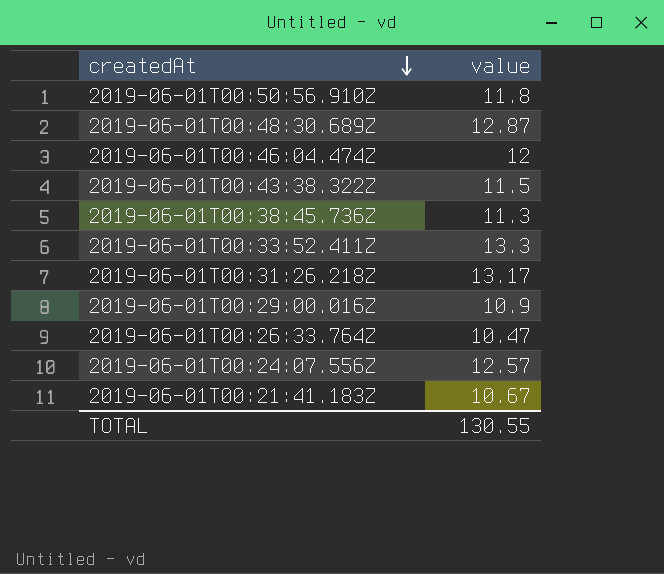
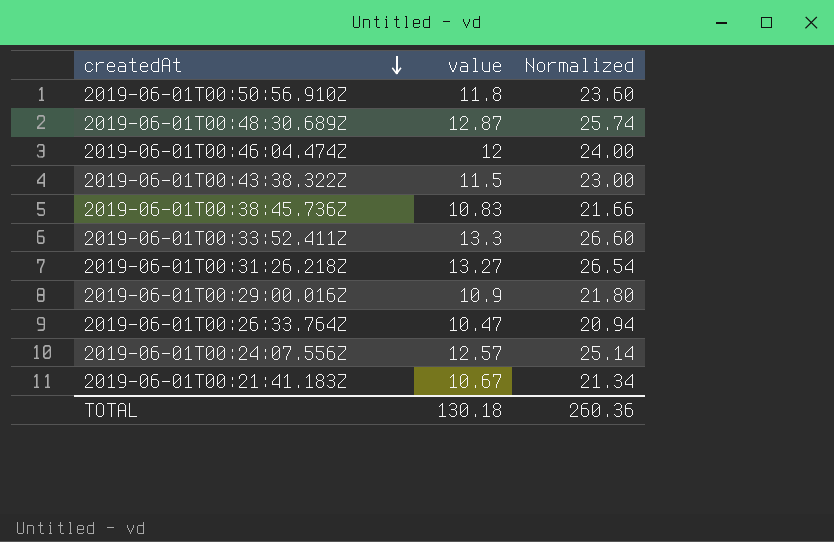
column Normalized | formula: none -> [value] * 2
2019-06-01T00:38:45.736Z | value: 11.3 -> 10.83
2019-06-01T00:31:26.218Z | value: 13.17 -> 13.27
TOTAL | value: 130.55 -> 130.18

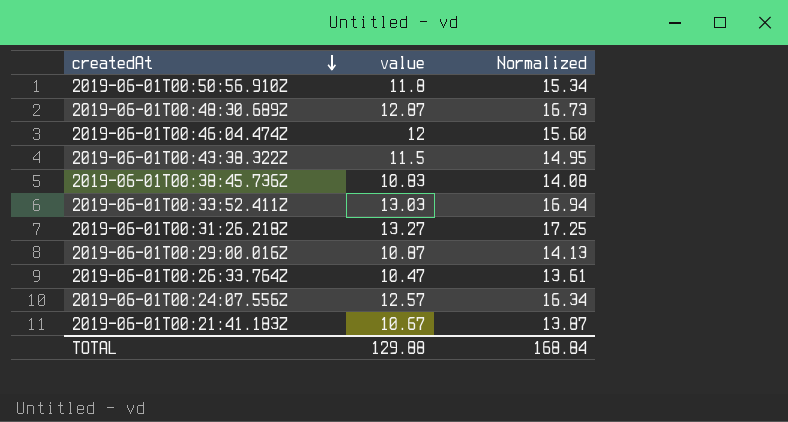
column Normalized | formula: [value] * 2 -> [value] * 1.3
2019-06-01T00:33:52.411Z | value: 13.3 -> 13.03
2019-06-01T00:29:00.016Z | value: 10.9 -> 10.87
TOTAL | value: 130.18 -> 129.88
TOTAL | Normalized: 260.36 -> 168.84

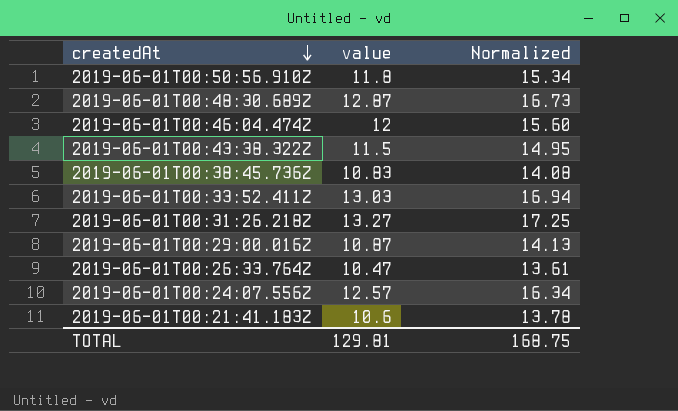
2019-06-01T00:21:41.183Z | value: 10.67 -> 10.6
2019-06-01T00:21:41.183Z | Normalized: 13.87 -> 13.78
TOTAL | value: 129.88 -> 129.81
TOTAL | Normalized: 168.84 -> 168.75

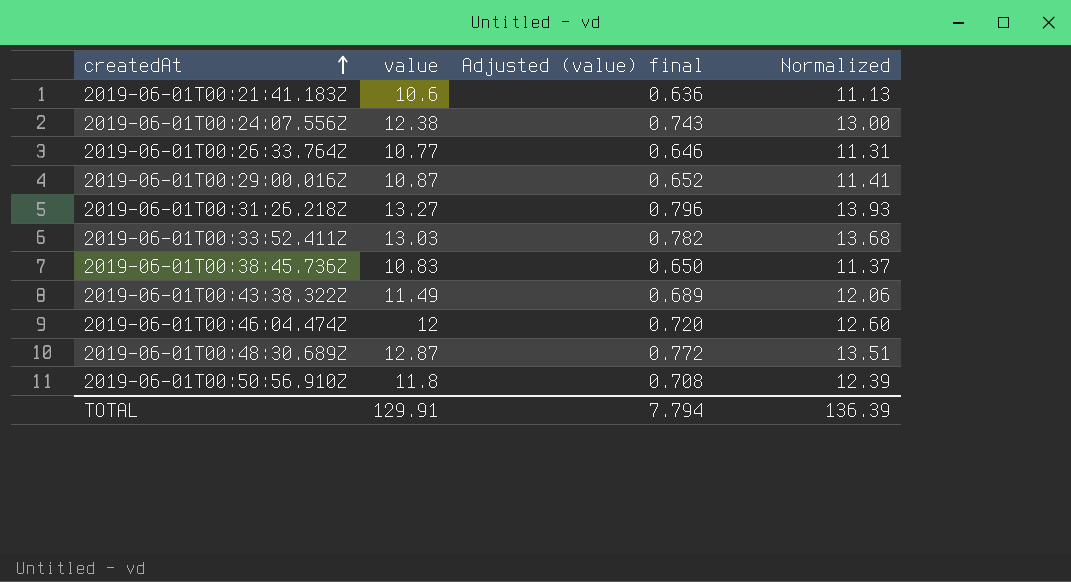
row order: createdAt descending -> createdAt ascending
column Adjusted (value) final | formula: none -> [value] * 0.06
column Normalized | formula: [value] * 1.3 -> [value] * 1.05
2019-06-01T00:24:07.556Z | value: 12.57 -> 12.38
2019-06-01T00:26:33.764Z | value: 10.47 -> 10.77
2019-06-01T00:43:38.322Z | value: 11.5 -> 11.49
TOTAL | value: 129.81 -> 129.91
TOTAL | Normalized: 168.75 -> 136.39

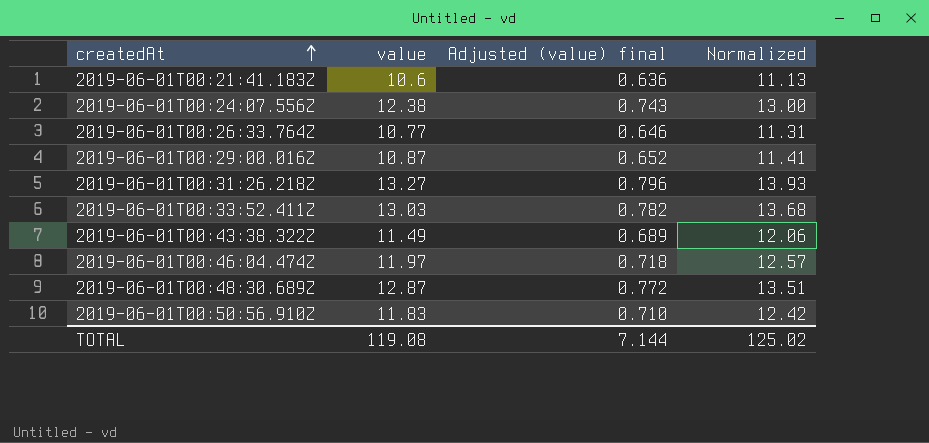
row 2019-06-01T00:38:45.736Z: 10.83 | 0.650 | 11.37 -> none
2019-06-01T00:46:04.474Z | value: 12 -> 11.97
2019-06-01T00:46:04.474Z | Adjusted (value) final: 0.720 -> 0.718
2019-06-01T00:46:04.474Z | Normalized: 12.60 -> 12.57
2019-06-01T00:50:56.910Z | value: 11.8 -> 11.83
2019-06-01T00:50:56.910Z | Adjusted (value) final: 0.708 -> 0.710
2019-06-01T00:50:56.910Z | Normalized: 12.39 -> 12.42
TOTAL | value: 129.91 -> 119.08
TOTAL | Adjusted (value) final: 7.794 -> 7.144
TOTAL | Normalized: 136.39 -> 125.02

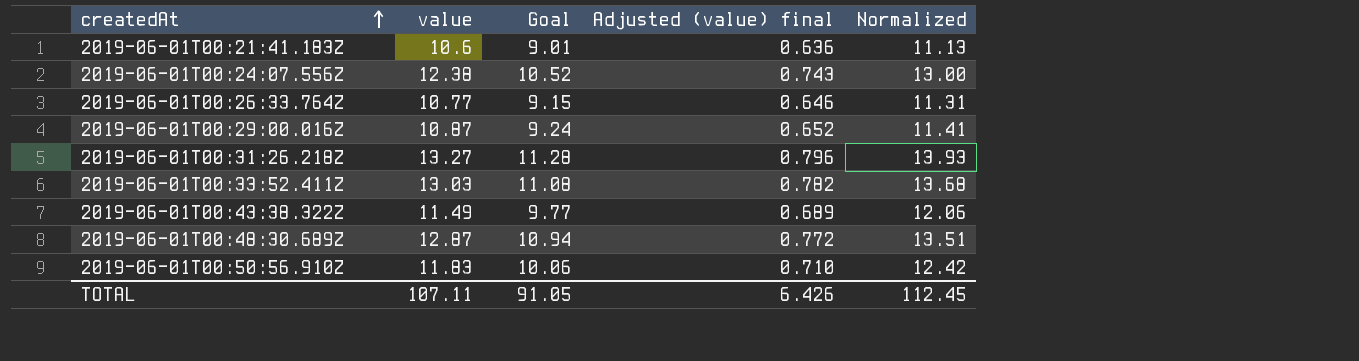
column Goal | formula: none -> [value] * 0.85
row 2019-06-01T00:46:04.474Z: 11.97 | 0.718 | 12.57 -> none
TOTAL | value: 119.08 -> 107.11
TOTAL | Adjusted (value) final: 7.144 -> 6.426
TOTAL | Normalized: 125.02 -> 112.45

